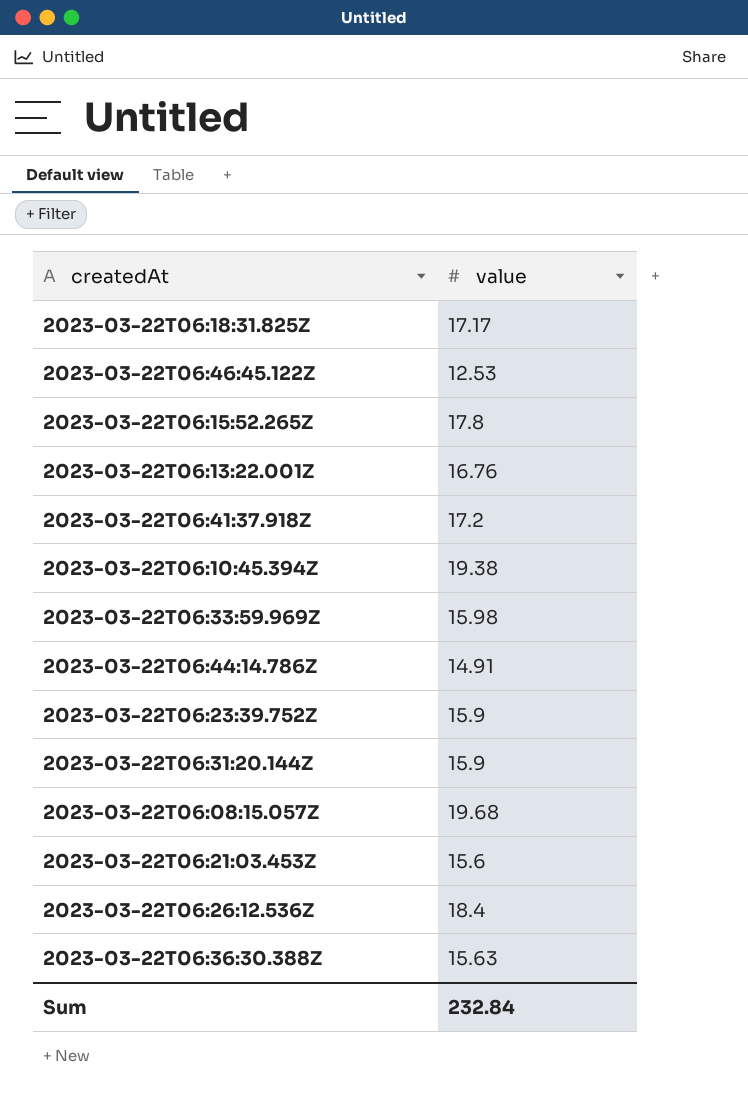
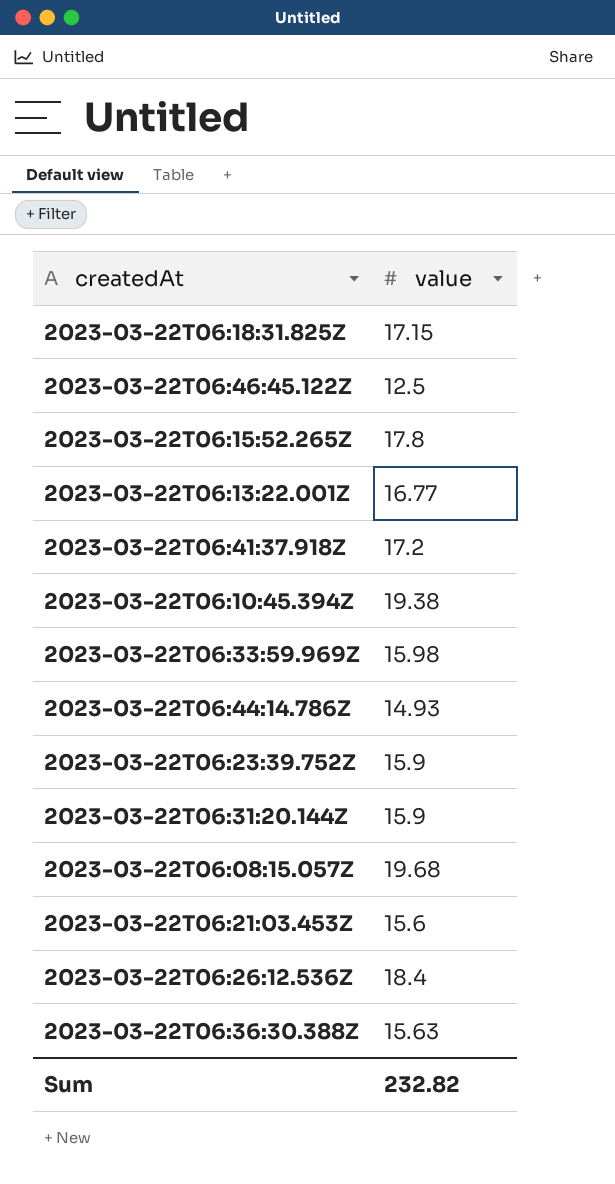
2023-03-22T06:18:31.825Z | value: 17.17 -> 17.15
2023-03-22T06:46:45.122Z | value: 12.53 -> 12.5
2023-03-22T06:13:22.001Z | value: 16.76 -> 16.77
2023-03-22T06:44:14.786Z | value: 14.91 -> 14.93
Sum | value: 232.84 -> 232.82

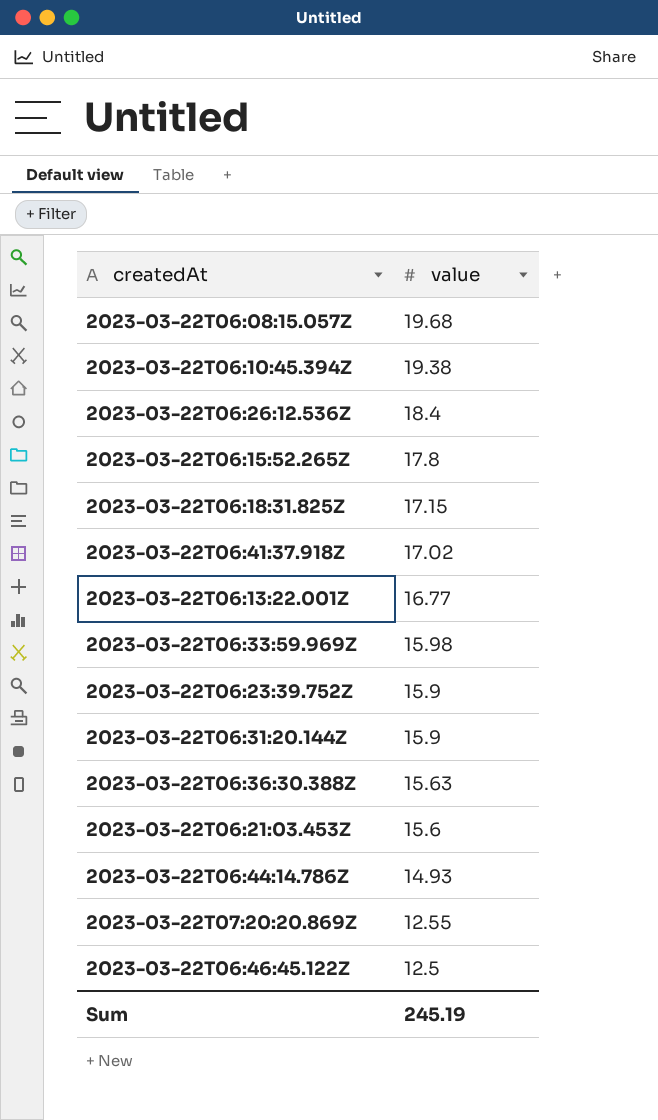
row order: none -> value descending
2023-03-22T06:41:37.918Z | value: 17.2 -> 17.02
row 2023-03-22T07:20:20.869Z: none -> 12.55
Sum | value: 232.82 -> 245.19

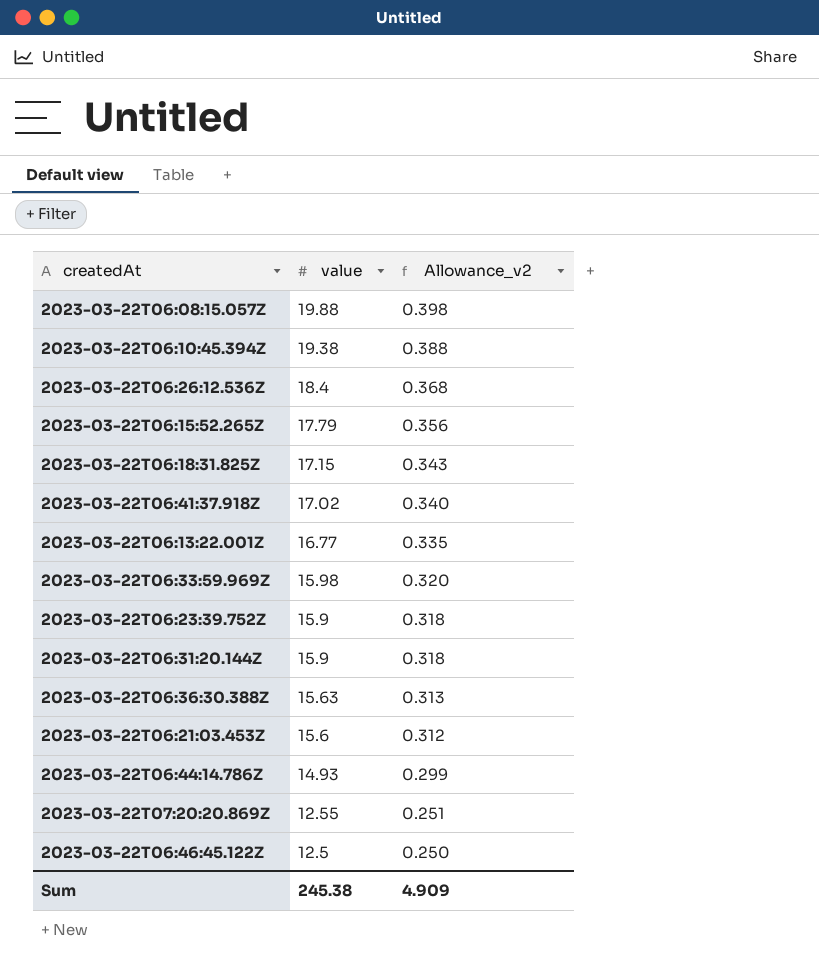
column Allowance_v2 | formula: none -> [value] * 0.02
2023-03-22T06:08:15.057Z | value: 19.68 -> 19.88
2023-03-22T06:15:52.265Z | value: 17.8 -> 17.79
Sum | value: 245.19 -> 245.38

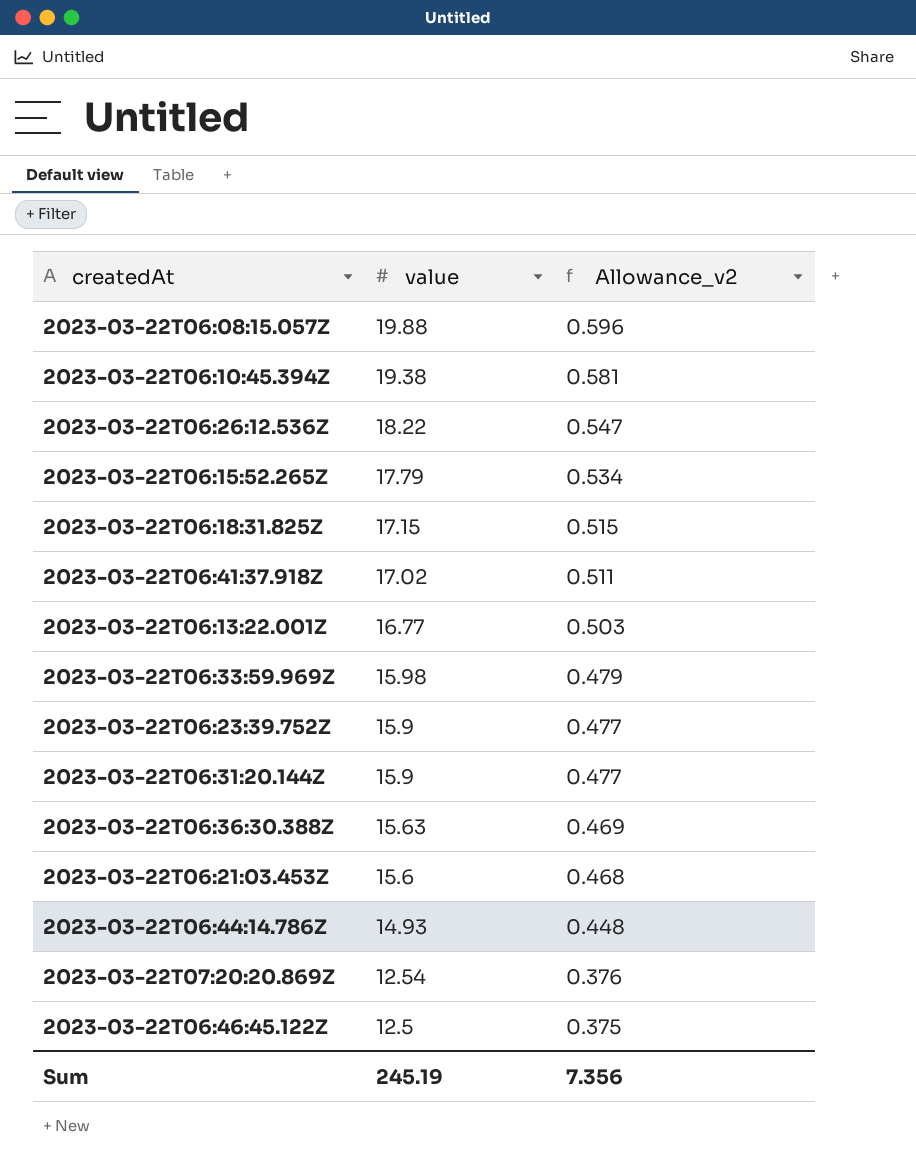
column Allowance_v2 | formula: [value] * 0.02 -> [value] * 0.03
2023-03-22T06:26:12.536Z | value: 18.4 -> 18.22
2023-03-22T07:20:20.869Z | value: 12.55 -> 12.54
Sum | value: 245.38 -> 245.19
Sum | Allowance_v2: 4.909 -> 7.356

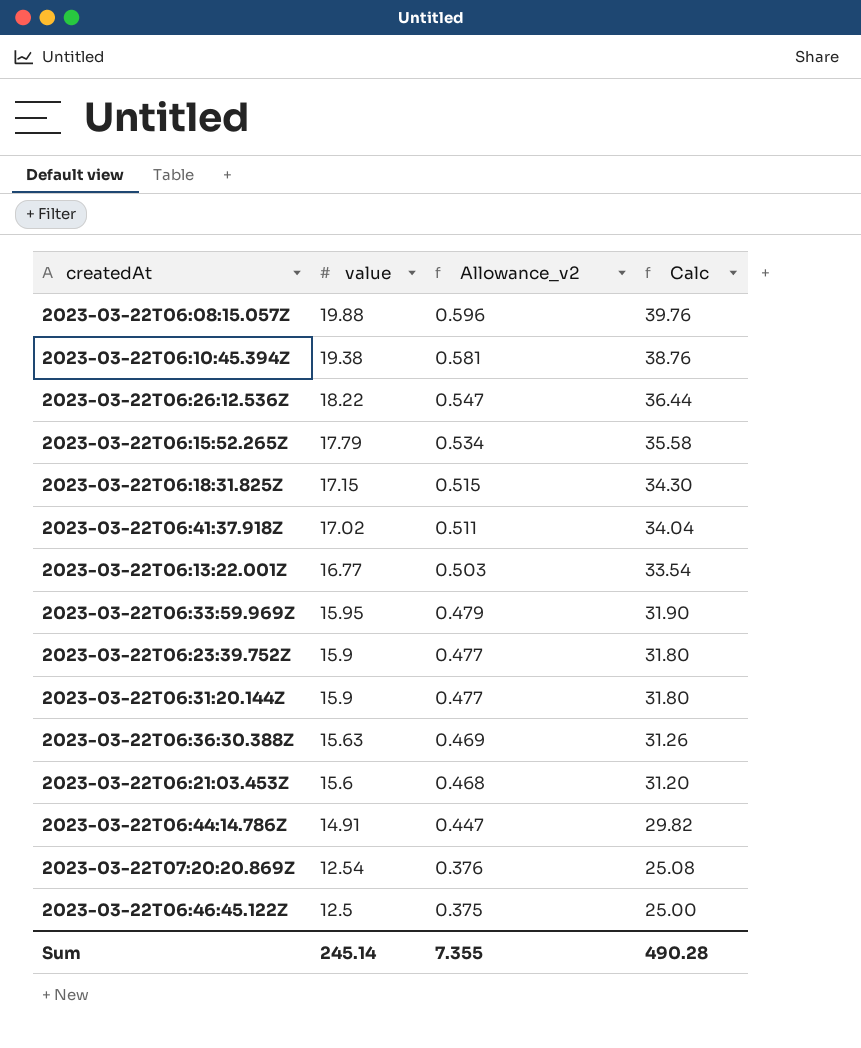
column Calc | formula: none -> [value] * 2
2023-03-22T06:33:59.969Z | value: 15.98 -> 15.95
2023-03-22T06:44:14.786Z | value: 14.93 -> 14.91
2023-03-22T06:44:14.786Z | Allowance_v2: 0.448 -> 0.447
Sum | value: 245.19 -> 245.14
Sum | Allowance_v2: 7.356 -> 7.355

